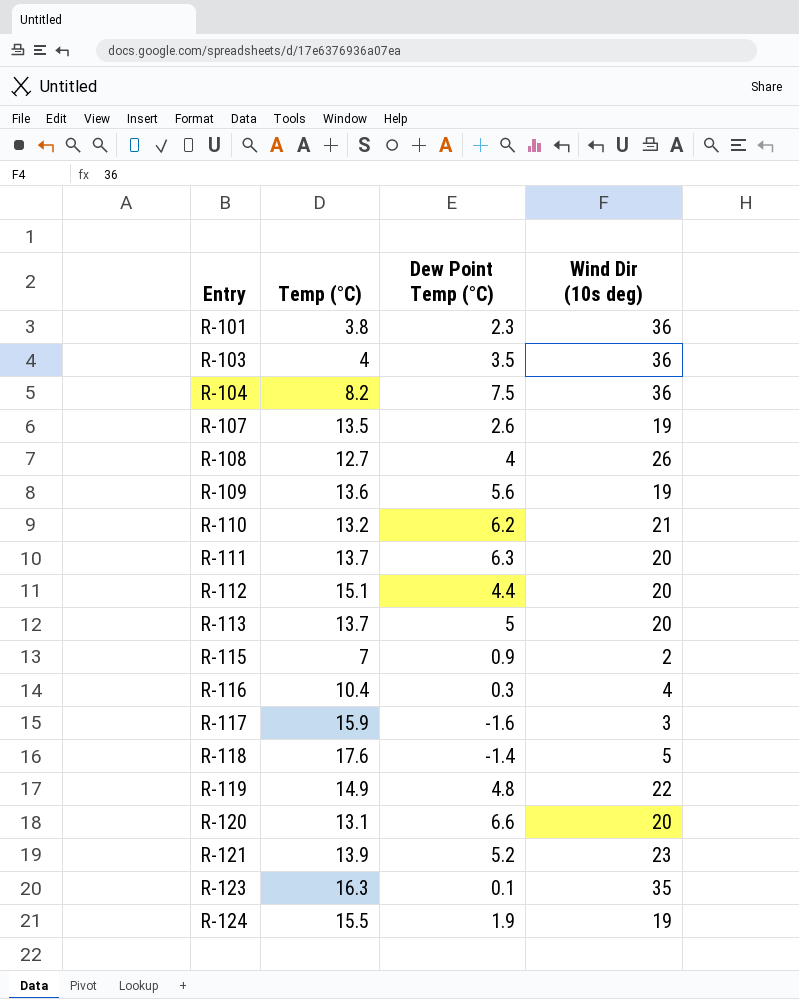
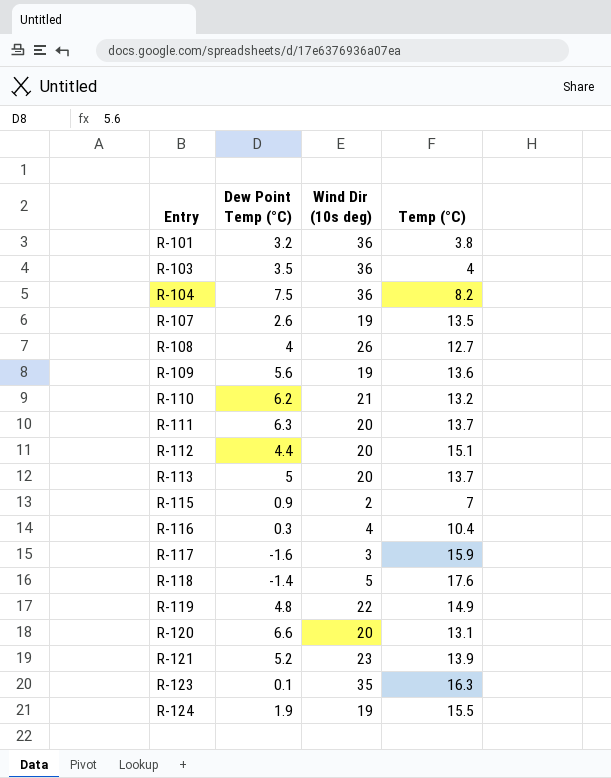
column Temp (°C) | position: 2 -> 4
R-101 | Dew Point Temp (°C): 2.3 -> 3.2

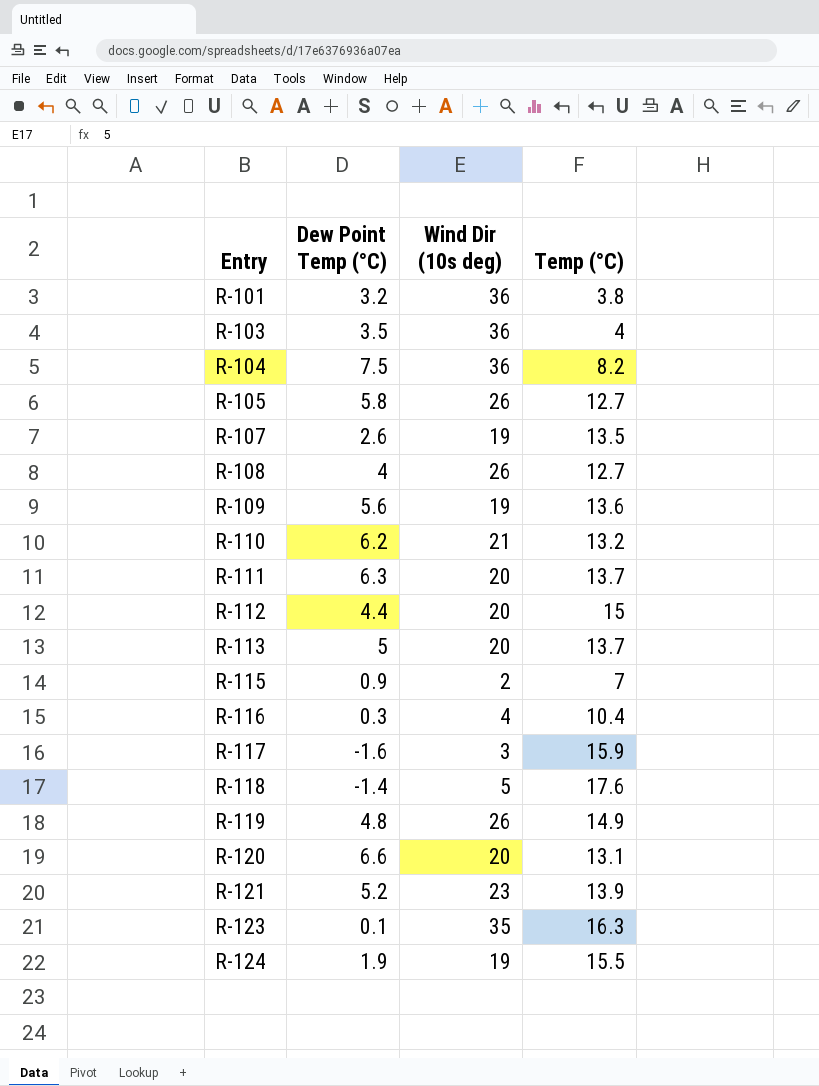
row R-105: none -> 5.8 | 26 | 12.7
R-112 | Temp (°C): 15.1 -> 15
R-119 | Wind Dir (10s deg): 22 -> 26

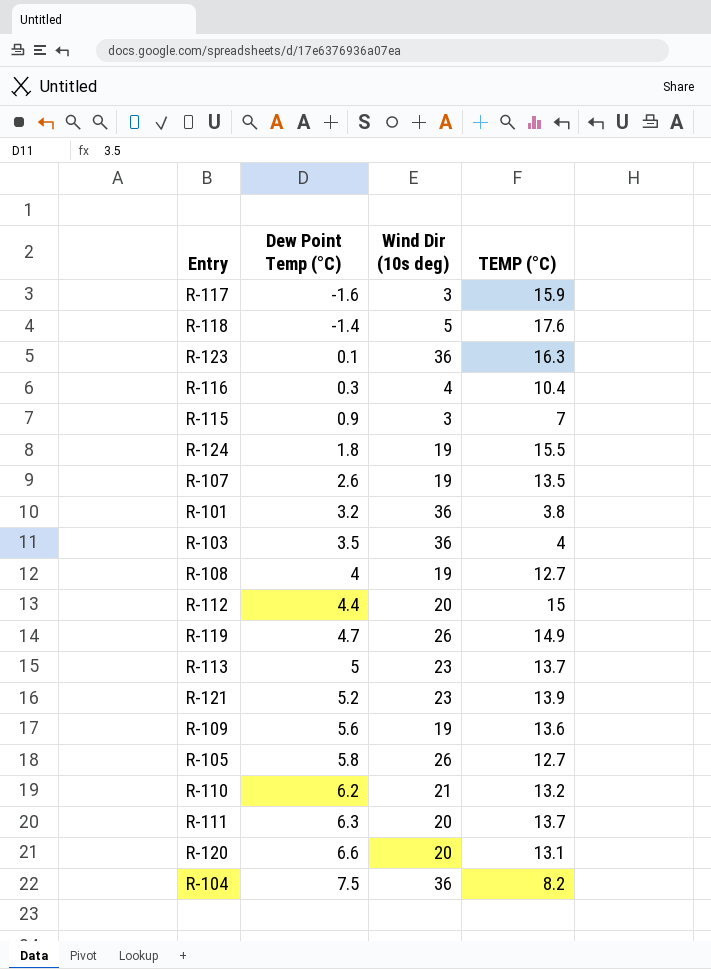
row order: Entry ascending -> Dew Point Temp (°C) ascending
column name: Temp (°C) -> TEMP (°C)
R-123 | Wind Dir (10s deg): 35 -> 36
R-115 | Wind Dir (10s deg): 2 -> 3
R-124 | Dew Point Temp (°C): 1.9 -> 1.8
R-108 | Wind Dir (10s deg): 26 -> 19
R-119 | Dew Point Temp (°C): 4.8 -> 4.7
R-113 | Wind Dir (10s deg): 20 -> 23

